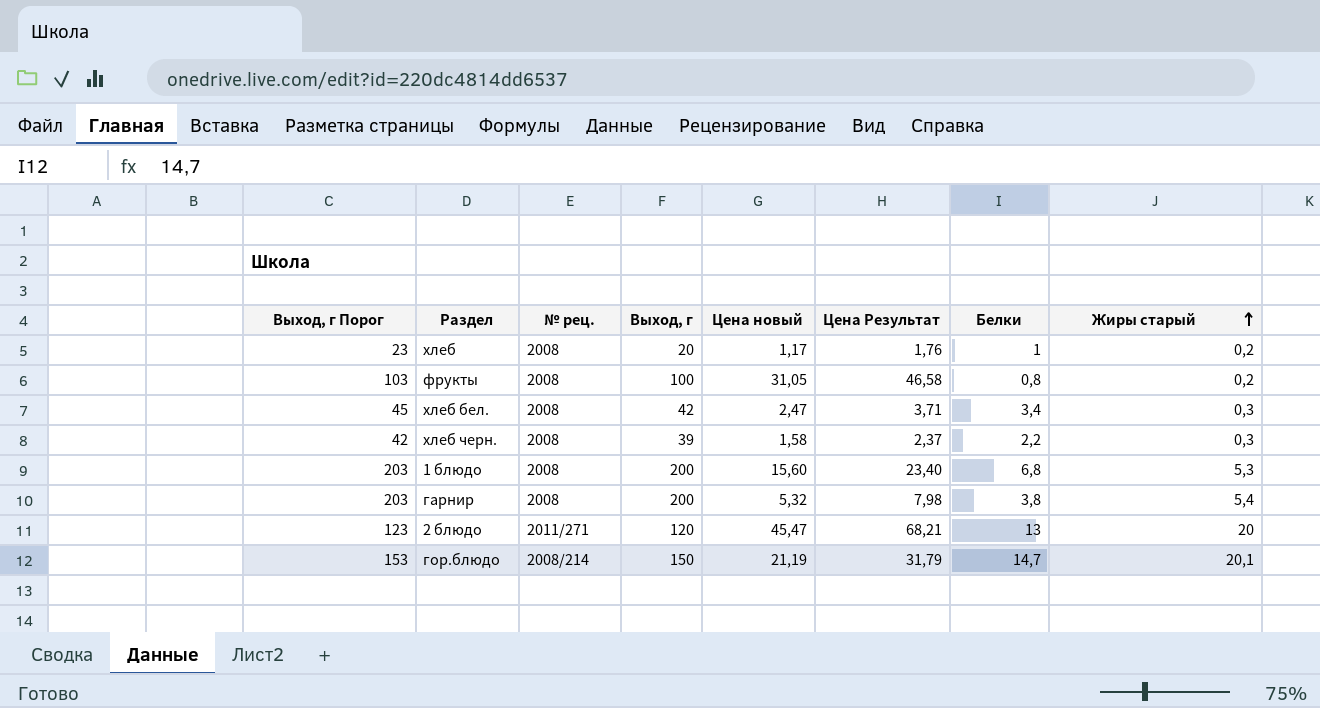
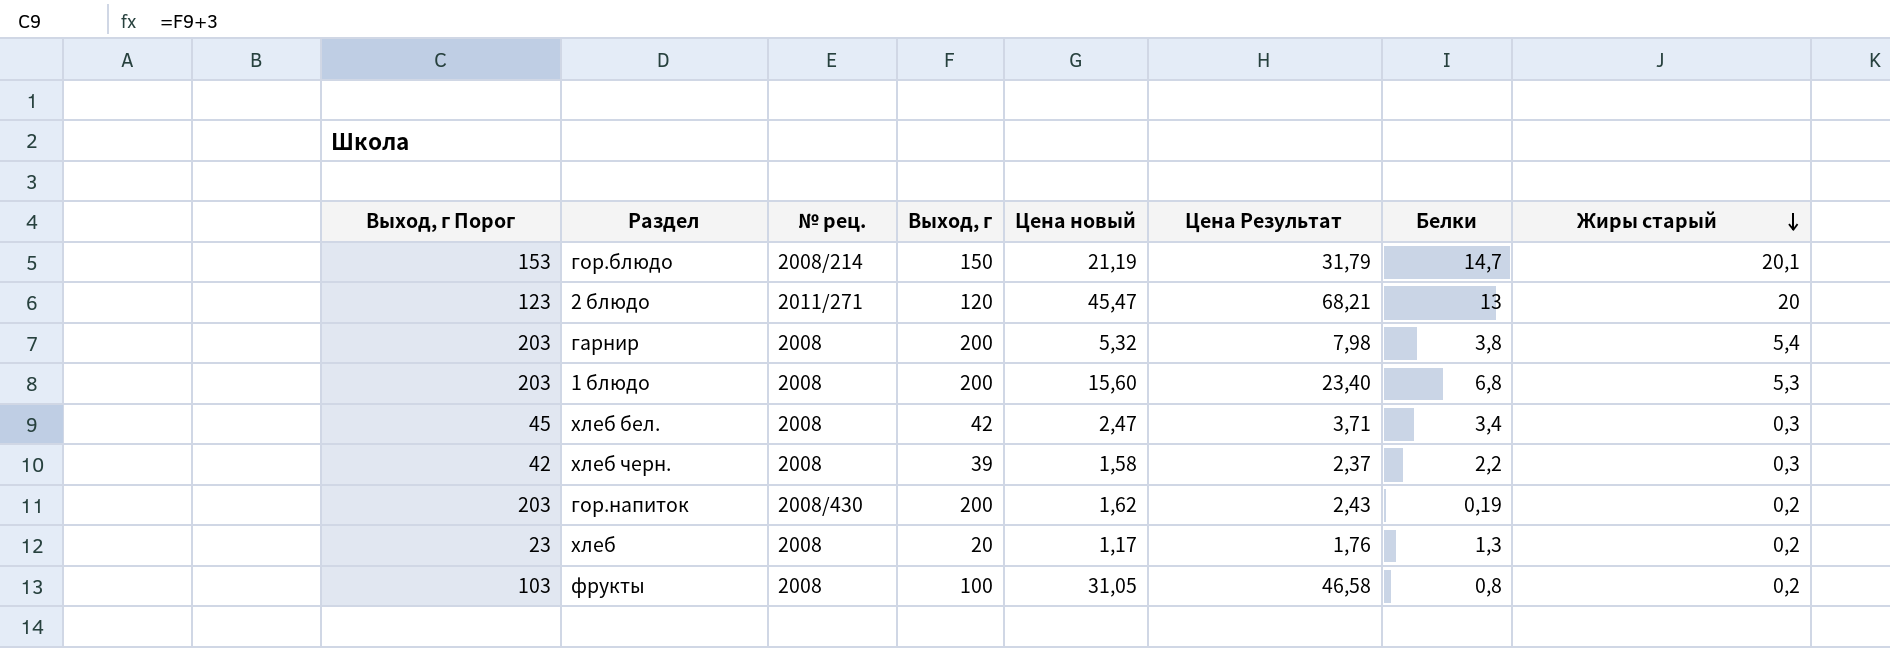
row order: Жиры старый ascending -> Жиры старый descending
row гор.напиток: none -> 203 | 2008/430 | 200 | 1,62 | 2,43 | 0,19 | 0,2
хлеб | Белки: 1 -> 1,3

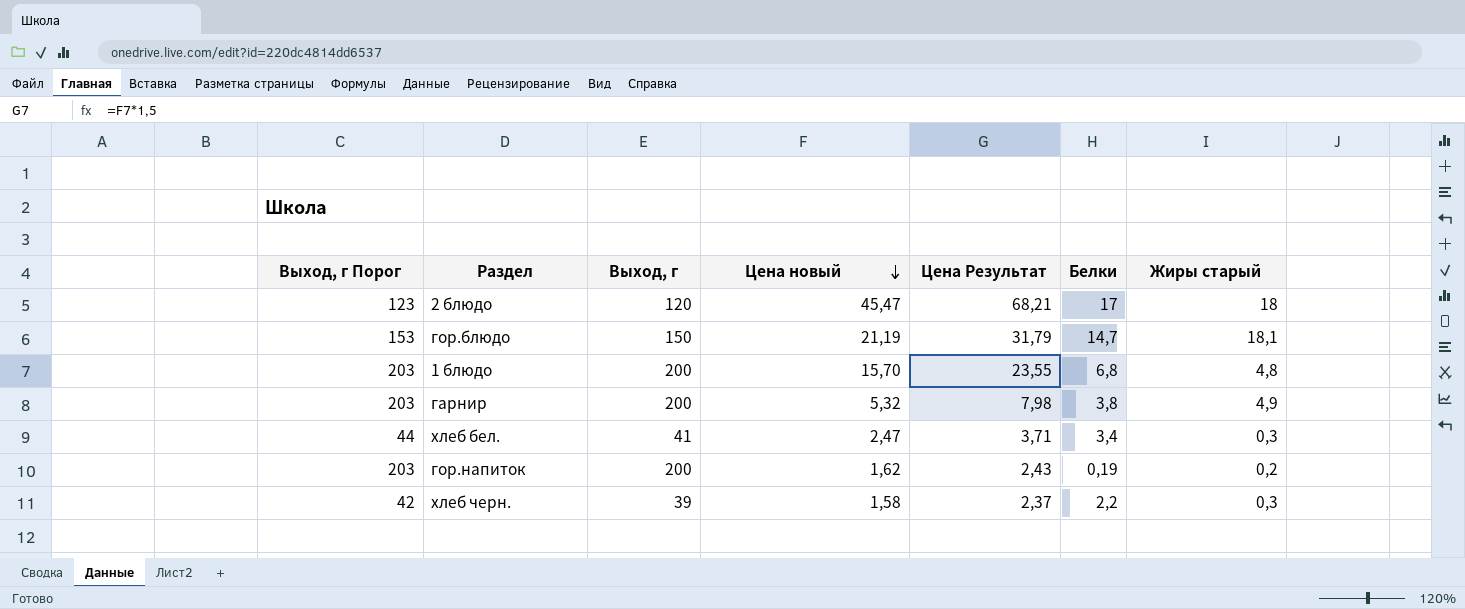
row order: Жиры старый descending -> Цена новый descending
column № рец. | position: 3 -> none
row хлеб: 23 | 2008 | 20 | 1,17 | 1,76 | 1,3 | 0,2 -> none
row фрукты: 103 | 2008 | 100 | 31,05 | 46,58 | 0,8 | 0,2 -> none
2 блюдо | Белки: 13 -> 17
2 блюдо | Жиры старый: 20 -> 18
гор.блюдо | Жиры старый: 20,1 -> 18,1
1 блюдо | Цена новый: 15,60 -> 15,70
1 блюдо | Цена Результат: 23,40 -> 23,55
1 блюдо | Жиры старый: 5,3 -> 4,8
гарнир | Жиры старый: 5,4 -> 4,9
хлеб бел. | Выход, г Порог: 45 -> 44
хлеб бел. | Выход, г: 42 -> 41

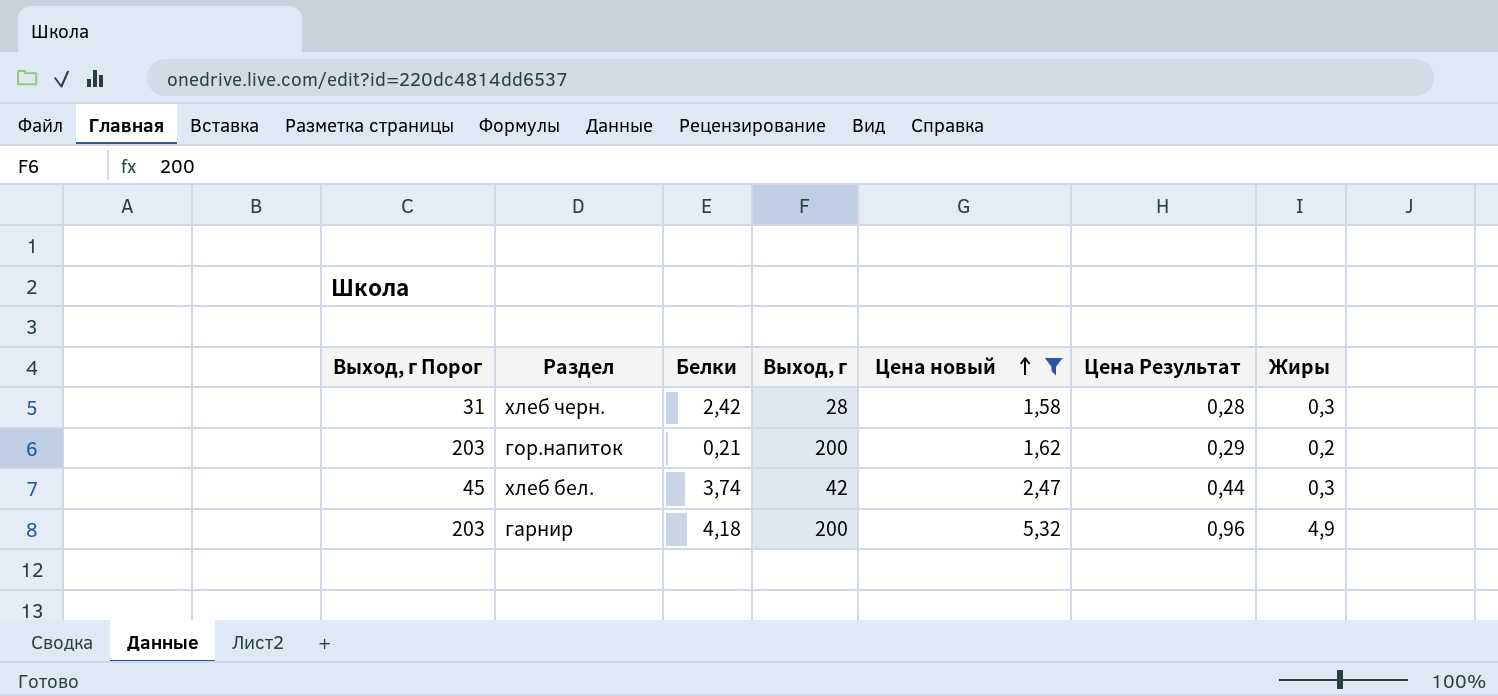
filter: none -> Цена новый <= 5,32
row order: Цена новый descending -> Цена новый ascending
column Белки | position: 6 -> 3
column Цена Результат | formula: [Цена новый] * 1,5 -> [Цена новый] * 0,18
column name: Жиры старый -> Жиры
хлеб черн. | Выход, г Порог: 42 -> 31
хлеб черн. | Белки: 2,2 -> 2,42
хлеб черн. | Выход, г: 39 -> 28
гор.напиток | Белки: 0,19 -> 0,21
хлеб бел. | Выход, г Порог: 44 -> 45
хлеб бел. | Белки: 3,4 -> 3,74
хлеб бел. | Выход, г: 41 -> 42
гарнир | Белки: 3,8 -> 4,18

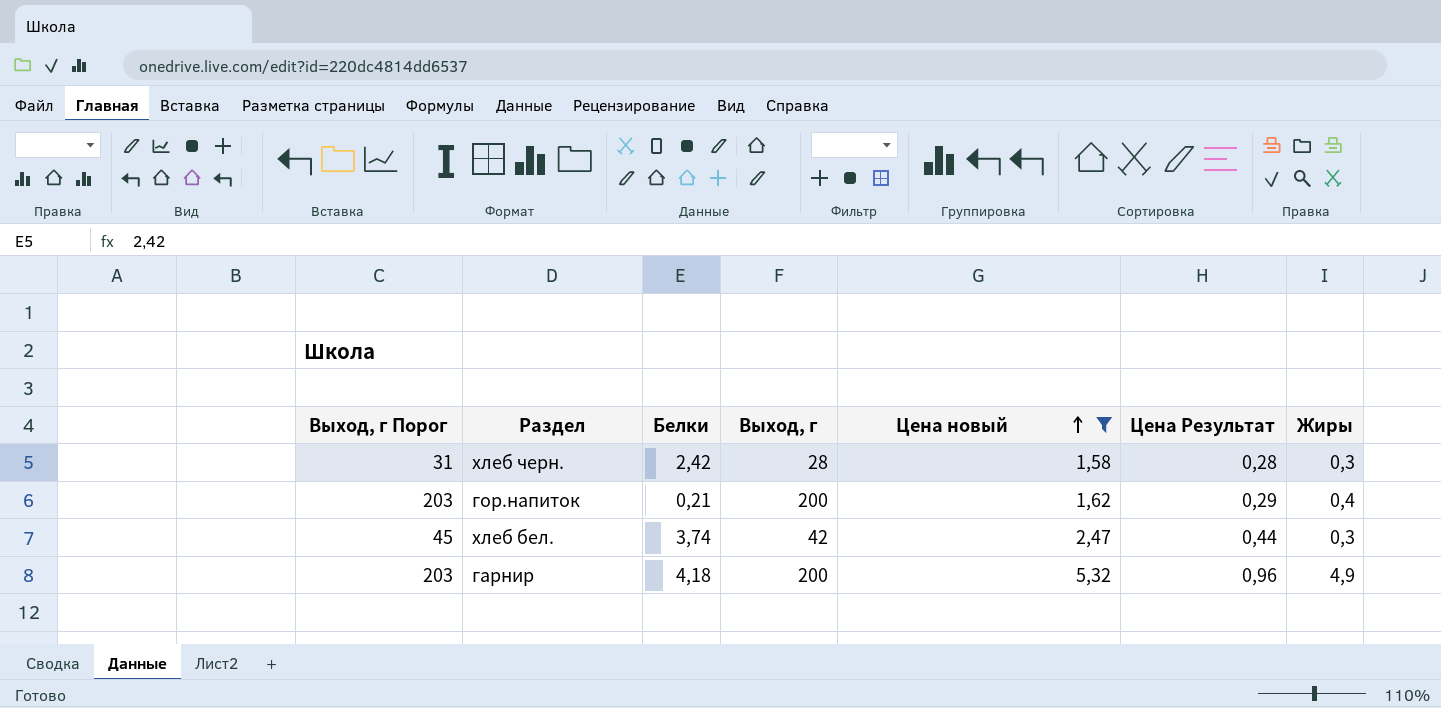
гор.напиток | Жиры: 0,2 -> 0,4

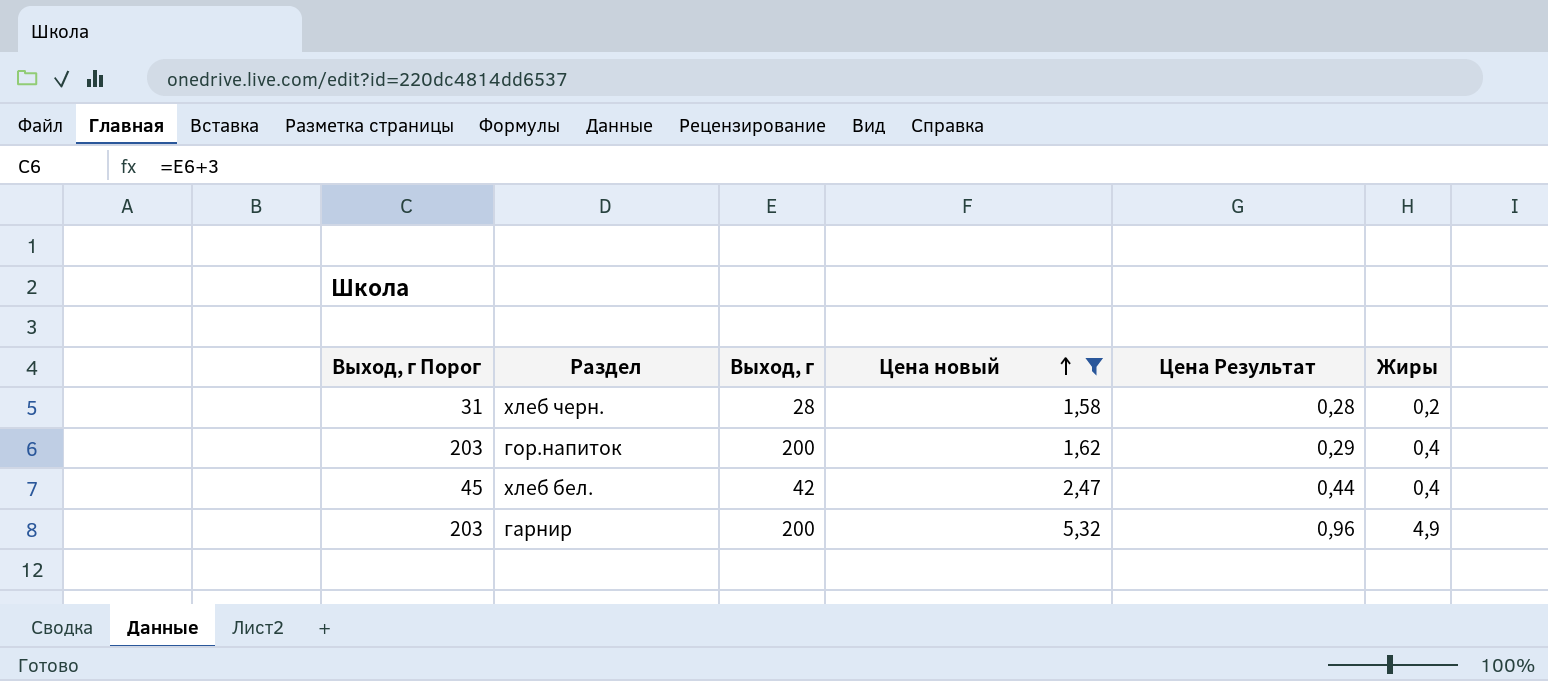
column Белки | position: 3 -> none
хлеб черн. | Жиры: 0,3 -> 0,2
хлеб бел. | Жиры: 0,3 -> 0,4

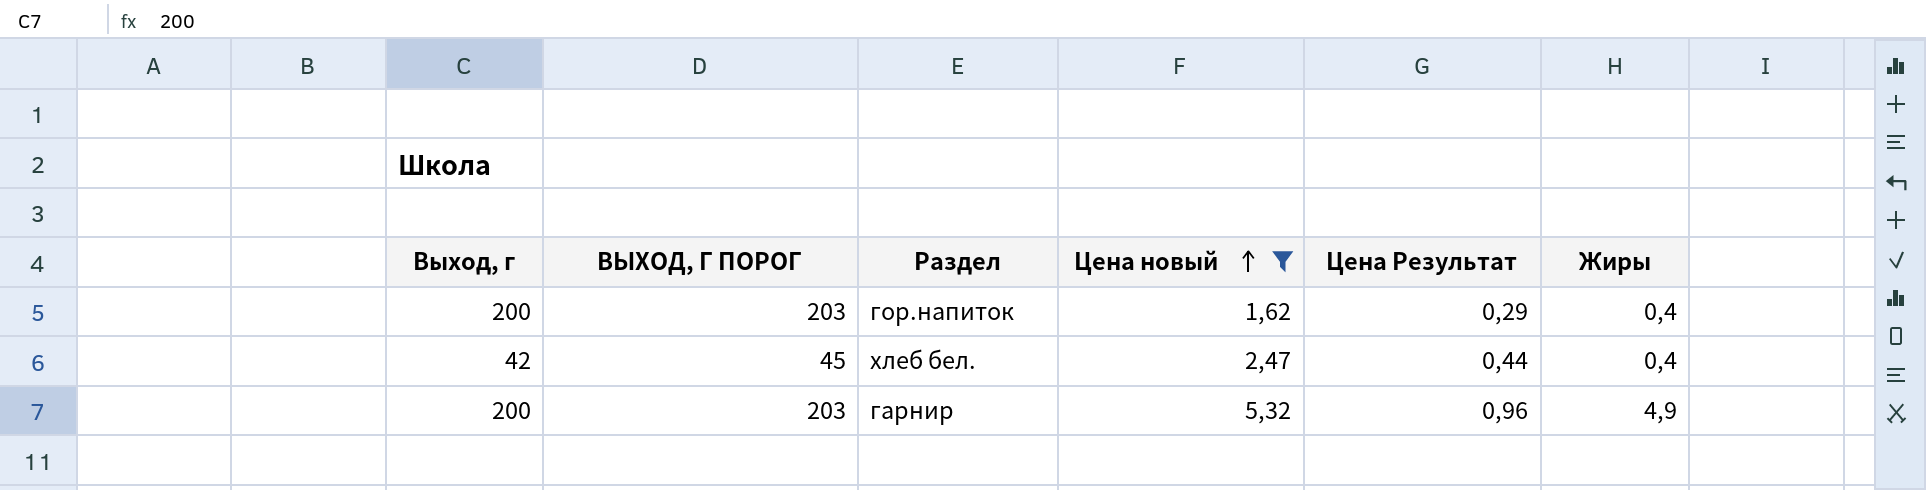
column Выход, г | position: 3 -> 1
column name: Выход, г Порог -> ВЫХОД, Г ПОРОГ
row хлеб черн.: 31 | 28 | 1,58 | 0,28 | 0,2 -> none

